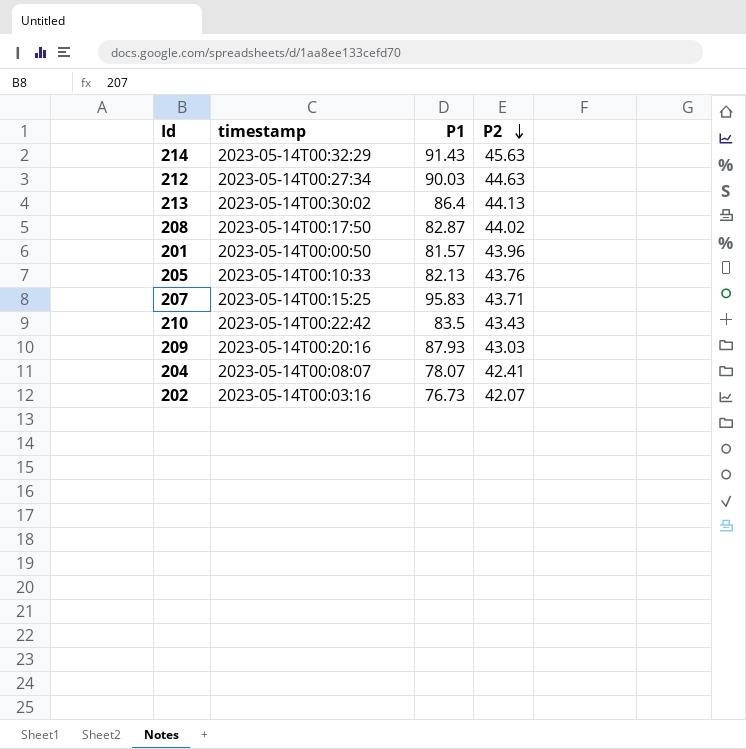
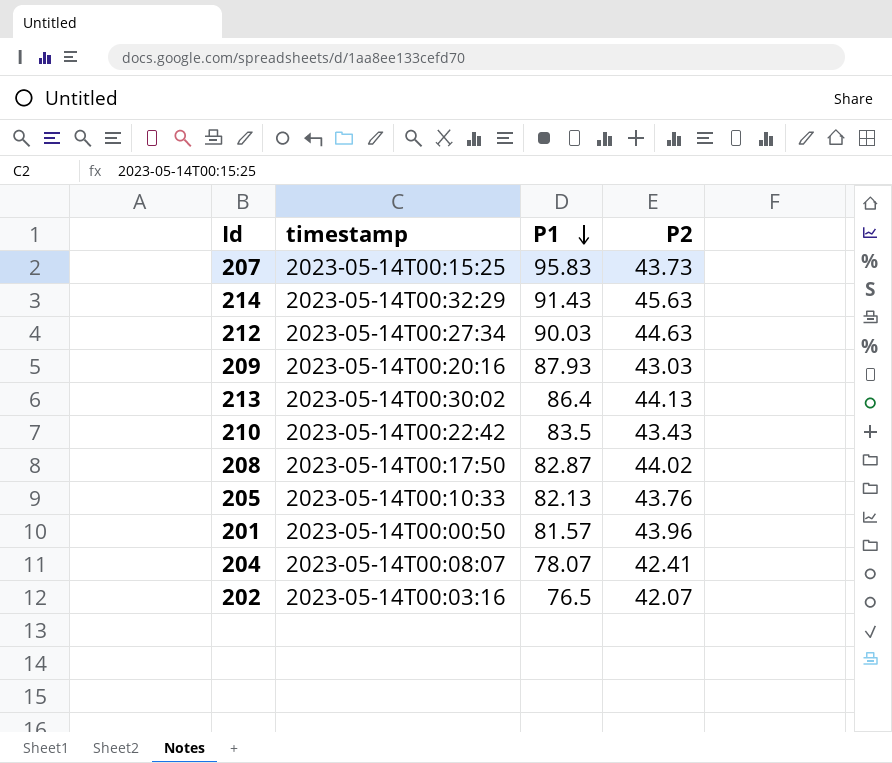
row order: P2 descending -> P1 descending
207 | P2: 43.71 -> 43.73
202 | P1: 76.73 -> 76.5

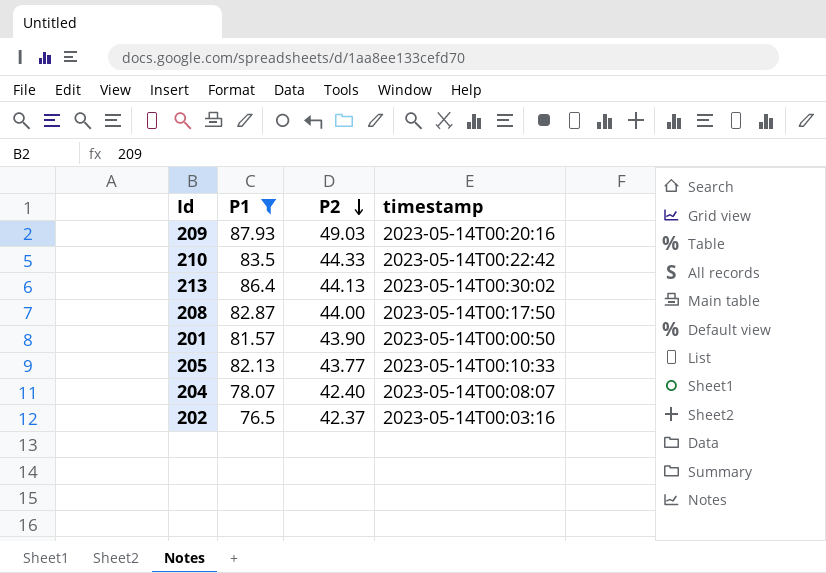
filter: none -> P1 <= 87.93
row order: P1 descending -> P2 descending
column timestamp | position: 2 -> 4
209 | P2: 43.03 -> 49.03
210 | P2: 43.43 -> 44.33
208 | P2: 44.02 -> 44.00
201 | P2: 43.96 -> 43.90
205 | P2: 43.76 -> 43.77
204 | P2: 42.41 -> 42.40
202 | P2: 42.07 -> 42.37

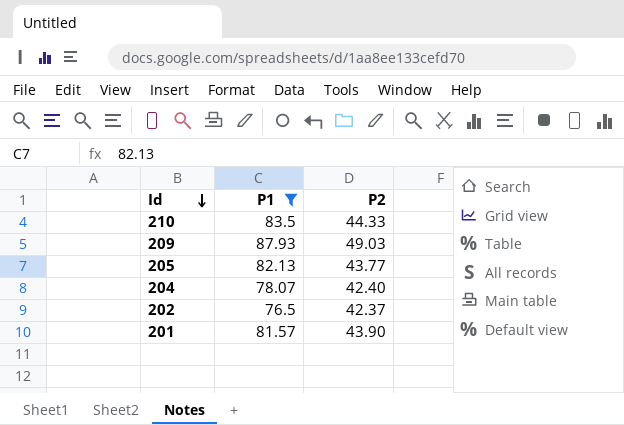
row order: P2 descending -> Id descending
column timestamp | position: 4 -> none
row 213: 86.4 | 44.13 | 2023-05-14T00:30:02 -> none
row 208: 82.87 | 44.00 | 2023-05-14T00:17:50 -> none

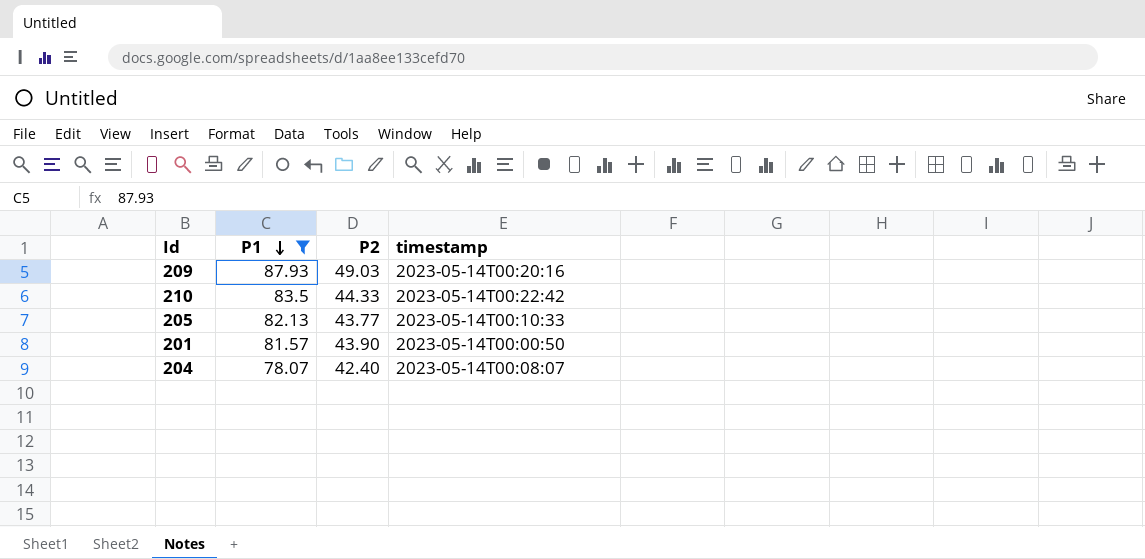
row order: Id descending -> P1 descending
column timestamp | position: none -> 4
row 202: 76.5 | 42.37 -> none

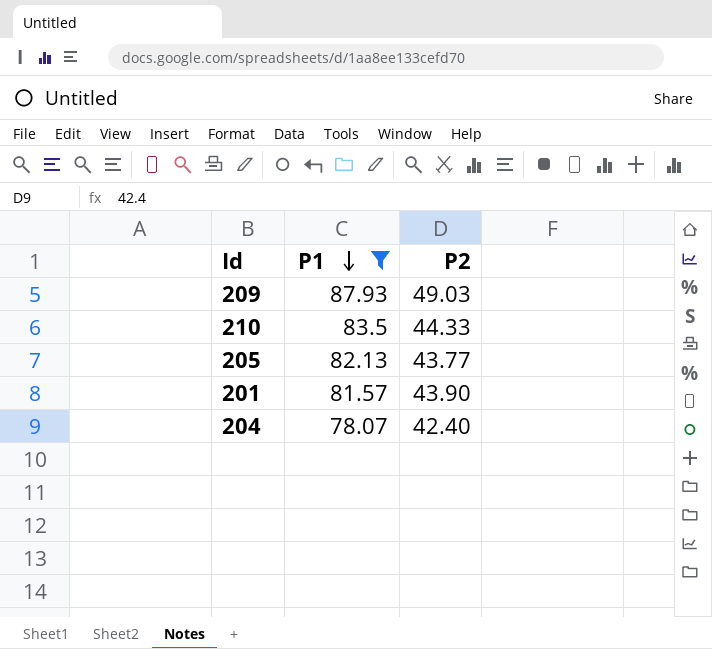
column timestamp | position: 4 -> none

